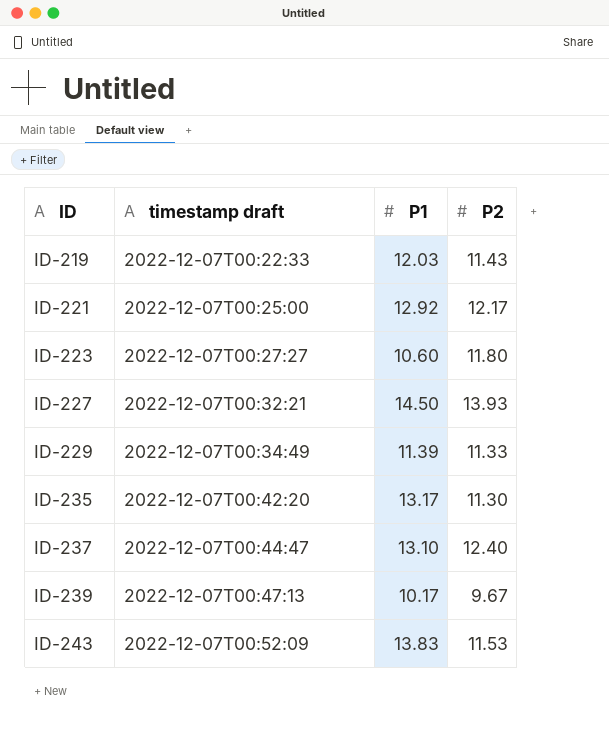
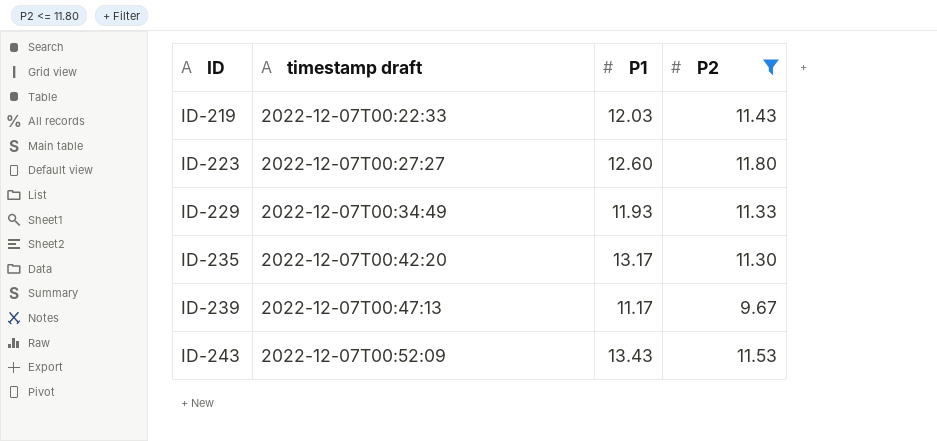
filter: none -> P2 <= 11.80
ID-223 | P1: 10.60 -> 12.60
ID-229 | P1: 11.39 -> 11.93
ID-239 | P1: 10.17 -> 11.17
ID-243 | P1: 13.83 -> 13.43

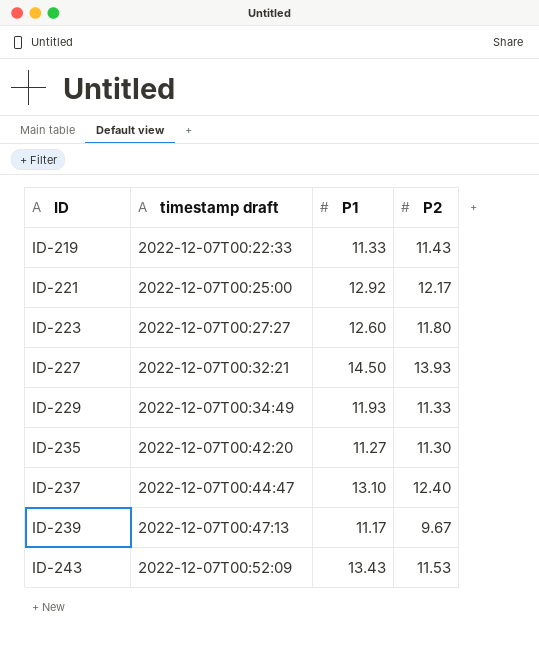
filter: P2 <= 11.80 -> none
ID-219 | P1: 12.03 -> 11.33
ID-235 | P1: 13.17 -> 11.27

